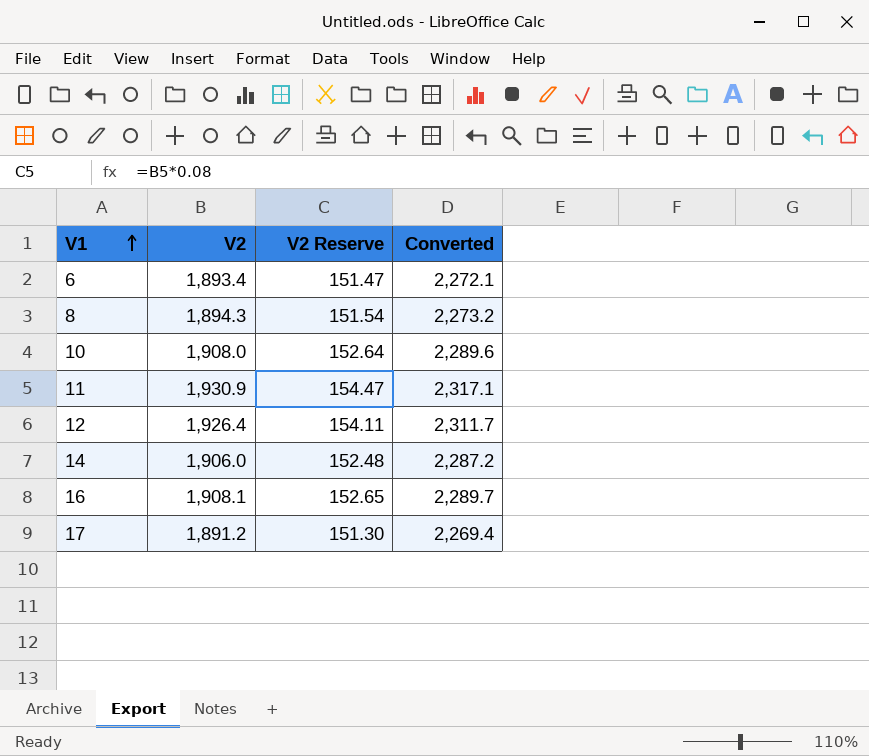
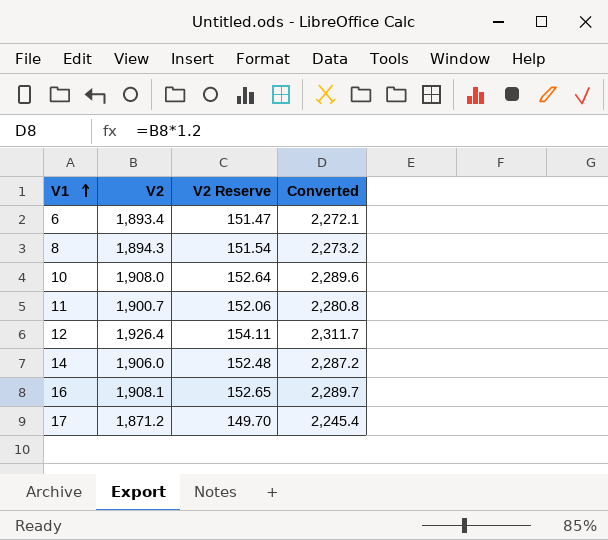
11 | V2: 1,930.9 -> 1,900.7
11 | V2 Reserve: 154.47 -> 152.06
11 | Converted: 2,317.1 -> 2,280.8
17 | V2: 1,891.2 -> 1,871.2
17 | V2 Reserve: 151.30 -> 149.70
17 | Converted: 2,269.4 -> 2,245.4

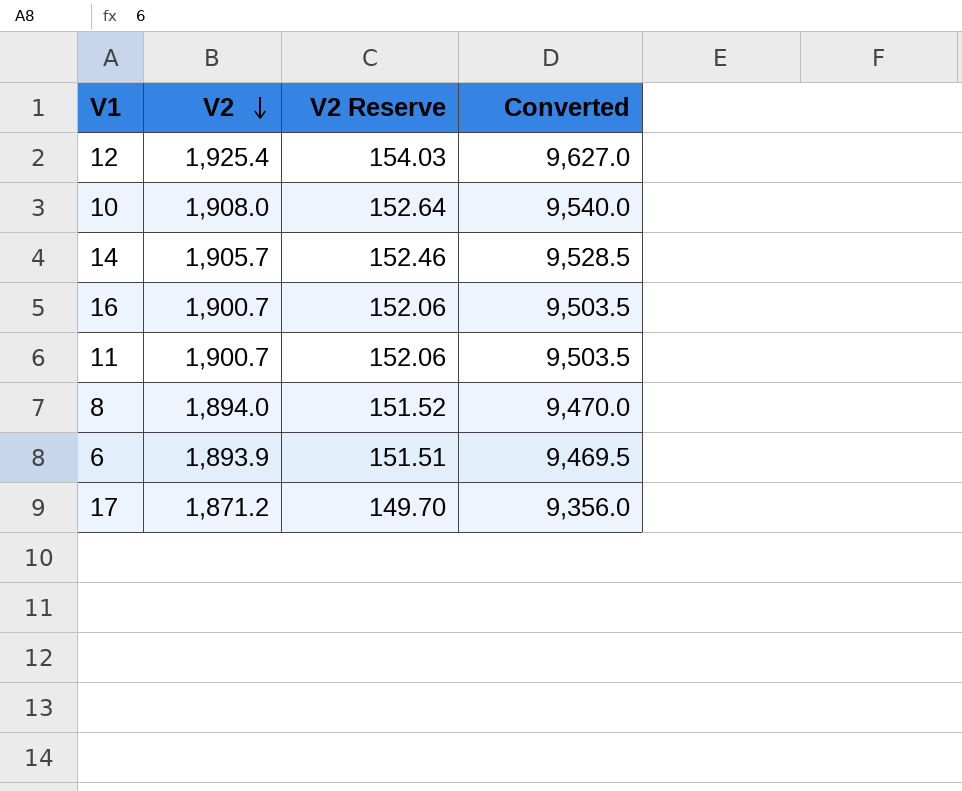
row order: V1 ascending -> V2 descending
column Converted | formula: [V2] * 1.2 -> [V2] * 5
12 | V2: 1,926.4 -> 1,925.4
12 | V2 Reserve: 154.11 -> 154.03
14 | V2: 1,906.0 -> 1,905.7
14 | V2 Reserve: 152.48 -> 152.46
16 | V2: 1,908.1 -> 1,900.7
16 | V2 Reserve: 152.65 -> 152.06
8 | V2: 1,894.3 -> 1,894.0
8 | V2 Reserve: 151.54 -> 151.52
6 | V2: 1,893.4 -> 1,893.9
6 | V2 Reserve: 151.47 -> 151.51

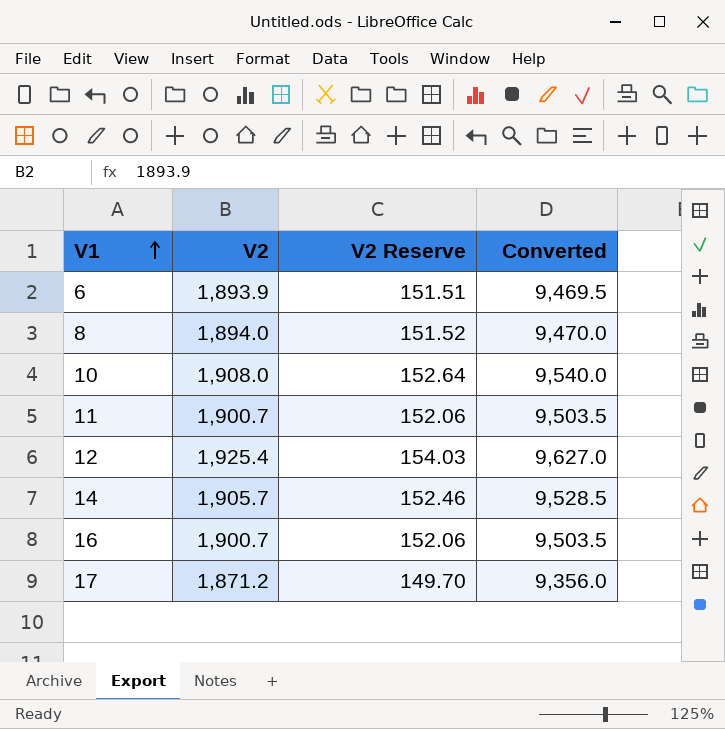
row order: V2 descending -> V1 ascending

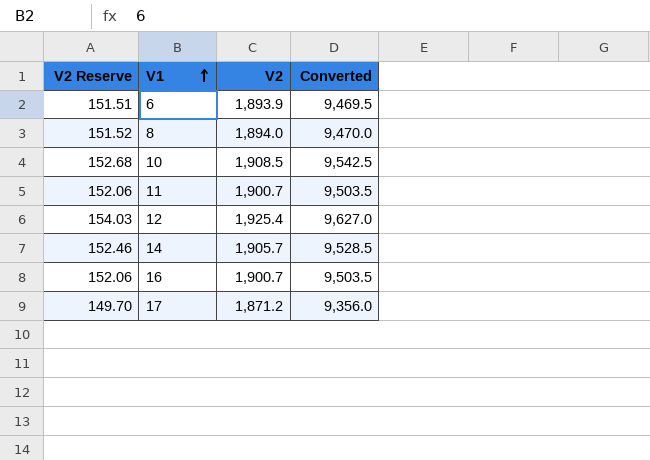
column V2 Reserve | position: 3 -> 1
10 | V2 Reserve: 152.64 -> 152.68
10 | V2: 1,908.0 -> 1,908.5
10 | Converted: 9,540.0 -> 9,542.5

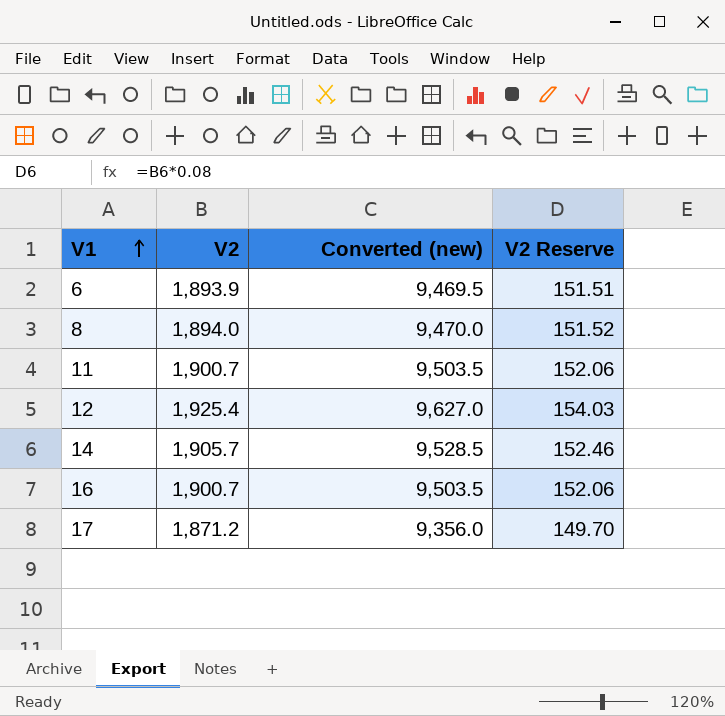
column name: Converted -> Converted (new)
column V2 Reserve | position: 1 -> 4
row 10: 152.68 | 1,908.5 | 9,542.5 -> none

